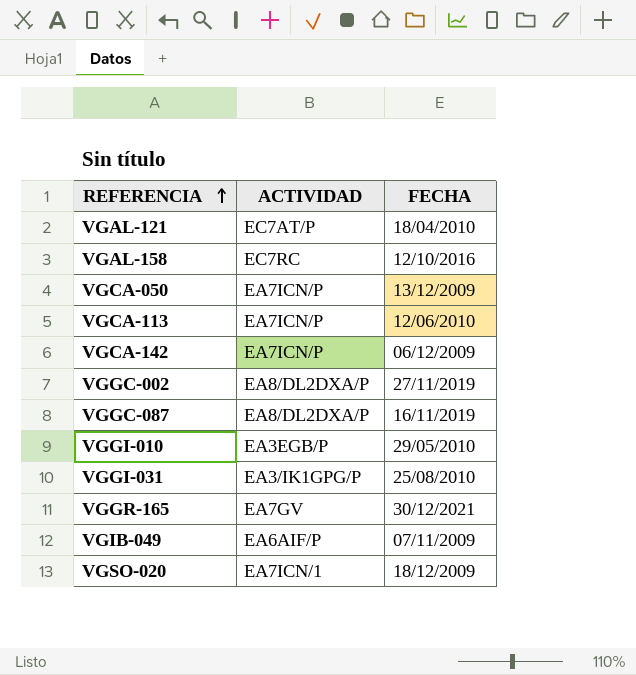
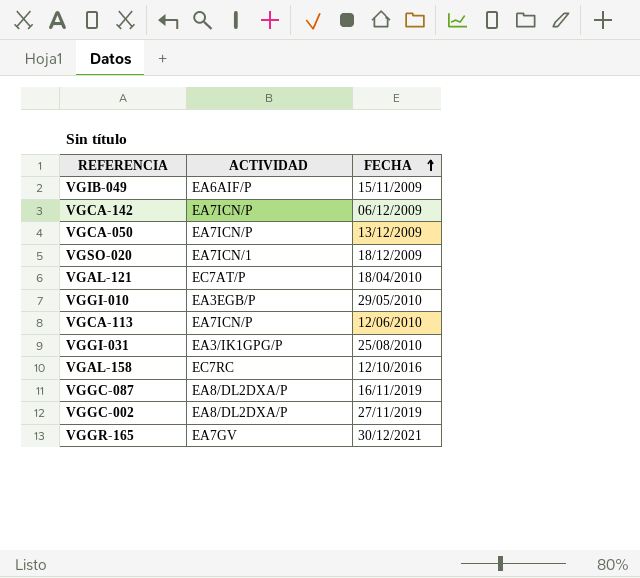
row order: REFERENCIA ascending -> FECHA ascending
VGIB-049 | FECHA: 07/11/2009 -> 15/11/2009

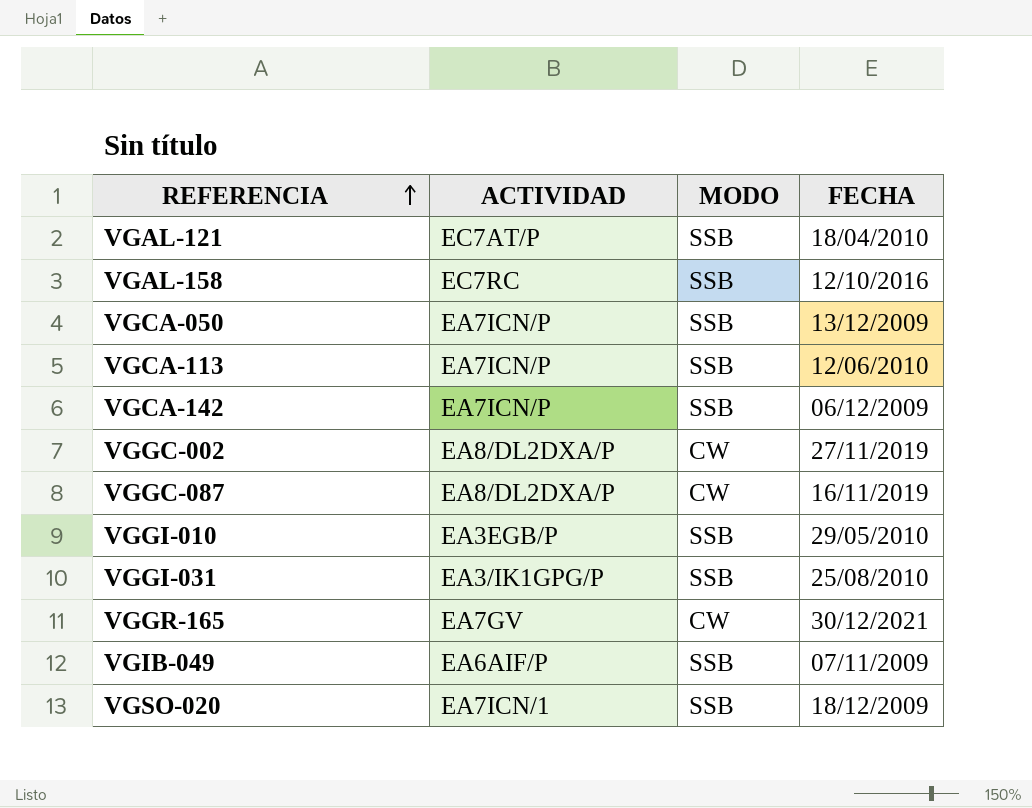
row order: FECHA ascending -> REFERENCIA ascending
column MODO | position: none -> 3
VGIB-049 | FECHA: 15/11/2009 -> 07/11/2009

